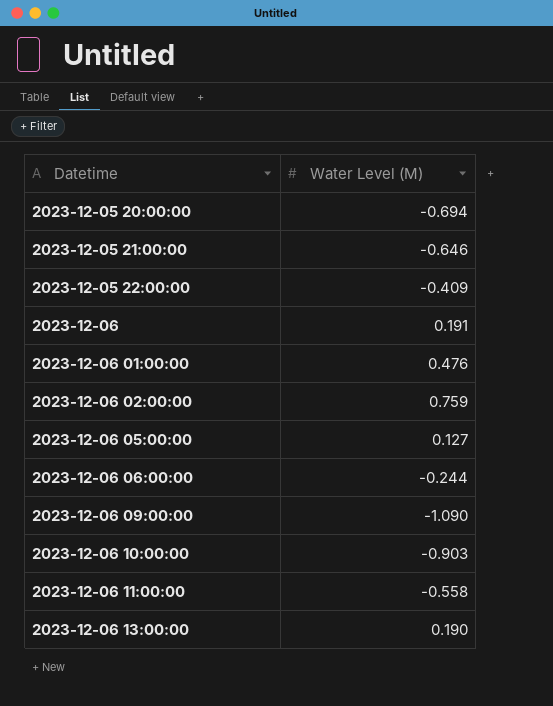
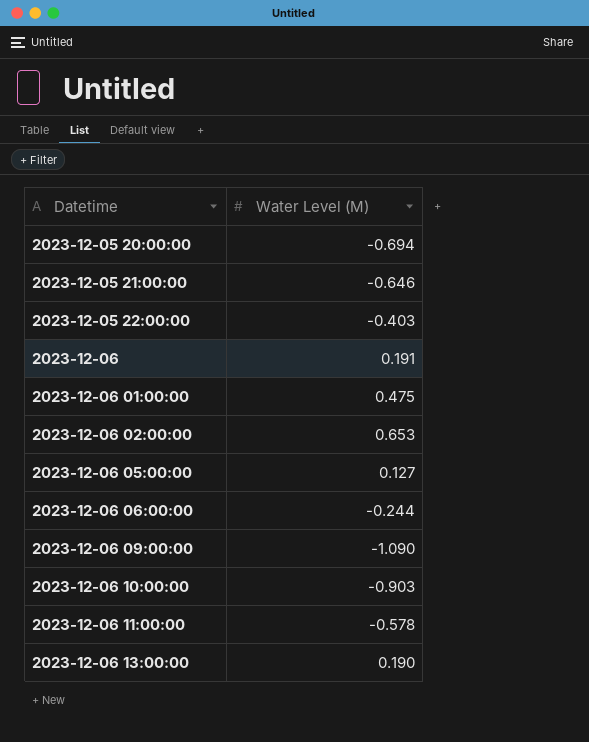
2023-12-05 22:00:00 | Water Level (M): -0.409 -> -0.403
2023-12-06 01:00:00 | Water Level (M): 0.476 -> 0.475
2023-12-06 02:00:00 | Water Level (M): 0.759 -> 0.653
2023-12-06 11:00:00 | Water Level (M): -0.558 -> -0.578

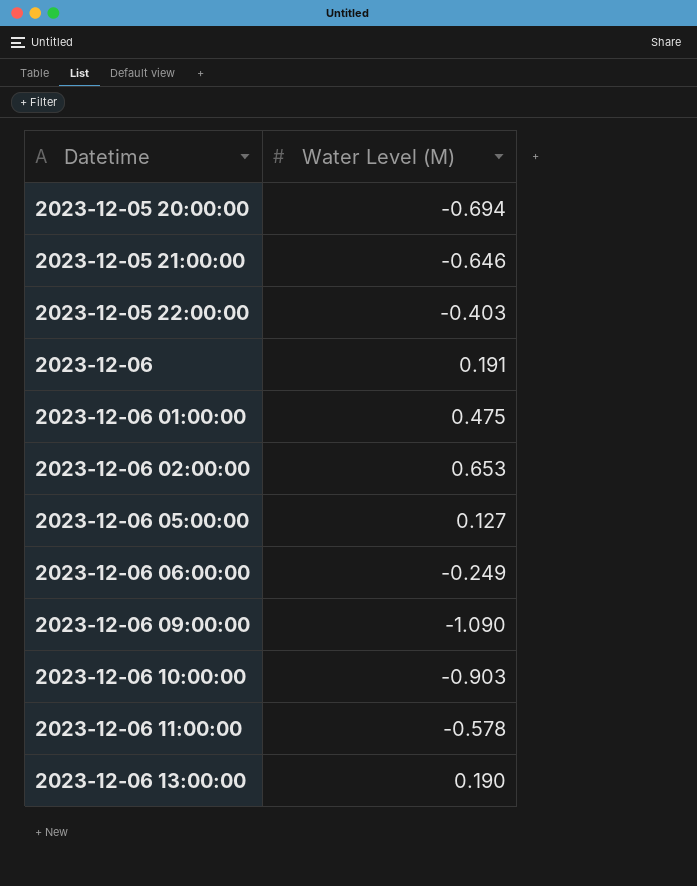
2023-12-06 06:00:00 | Water Level (M): -0.244 -> -0.249

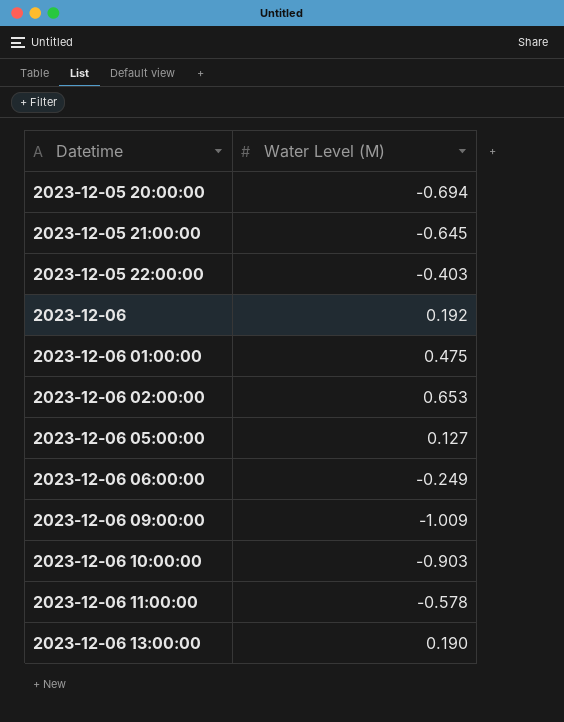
2023-12-05 21:00:00 | Water Level (M): -0.646 -> -0.645
2023-12-06 | Water Level (M): 0.191 -> 0.192
2023-12-06 09:00:00 | Water Level (M): -1.090 -> -1.009

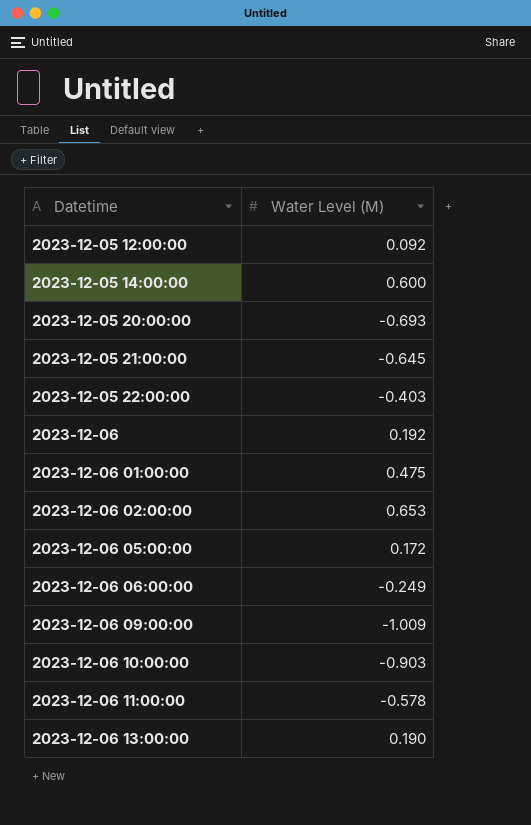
row 2023-12-05 12:00:00: none -> 0.092
row 2023-12-05 14:00:00: none -> 0.600
2023-12-05 20:00:00 | Water Level (M): -0.694 -> -0.693
2023-12-06 05:00:00 | Water Level (M): 0.127 -> 0.172

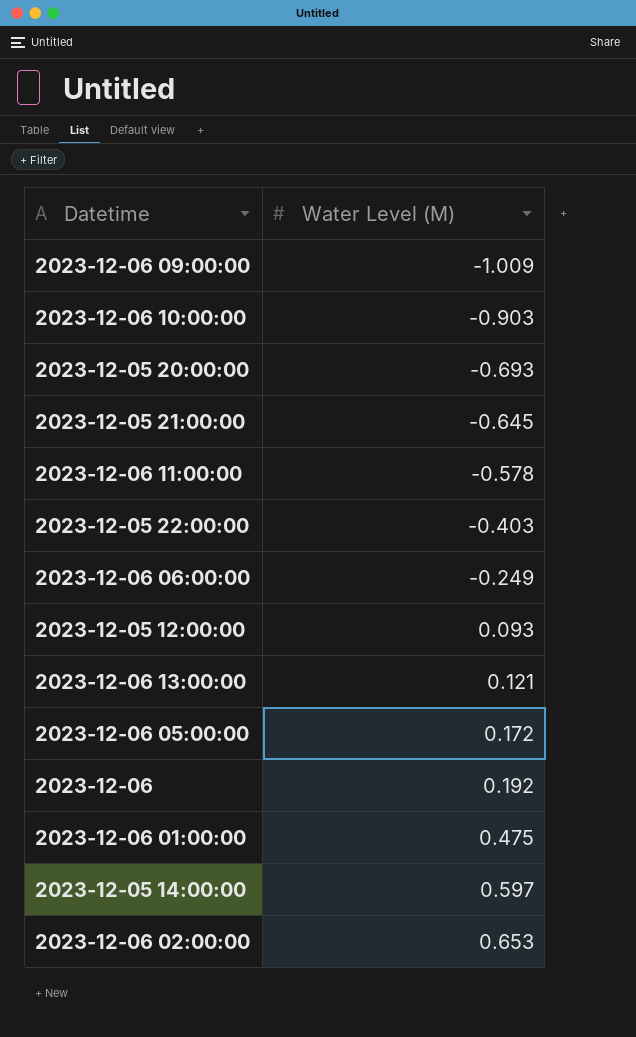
row order: Datetime ascending -> Water Level (M) ascending
2023-12-05 12:00:00 | Water Level (M): 0.092 -> 0.093
2023-12-06 13:00:00 | Water Level (M): 0.190 -> 0.121
2023-12-05 14:00:00 | Water Level (M): 0.600 -> 0.597

